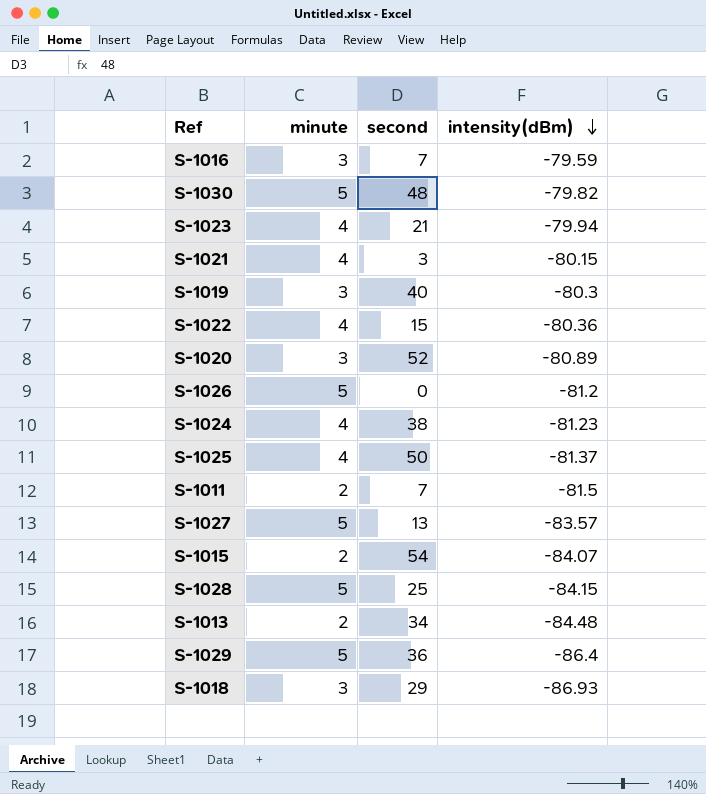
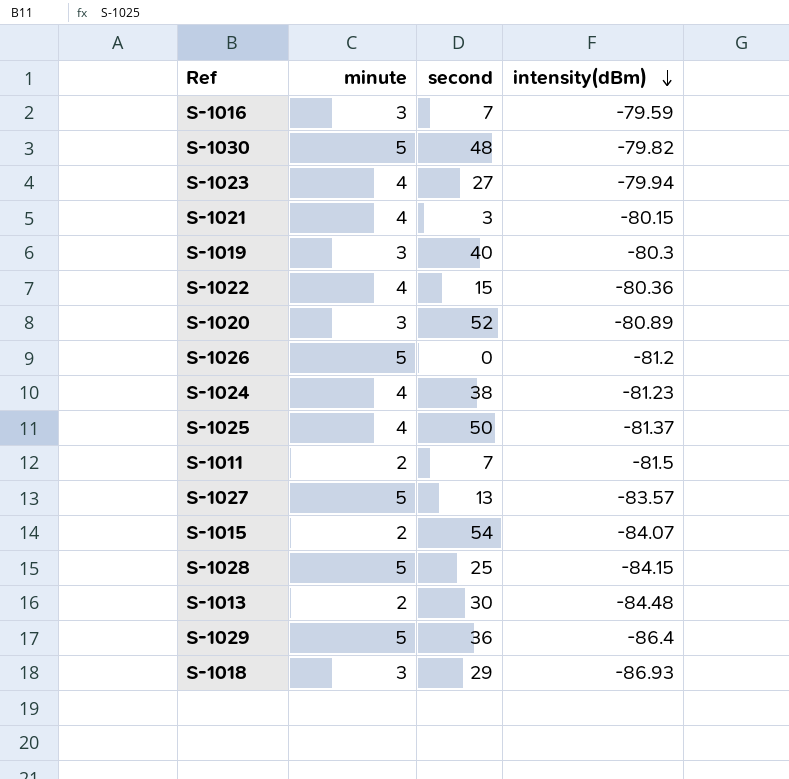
S-1023 | second: 21 -> 27
S-1013 | second: 34 -> 30

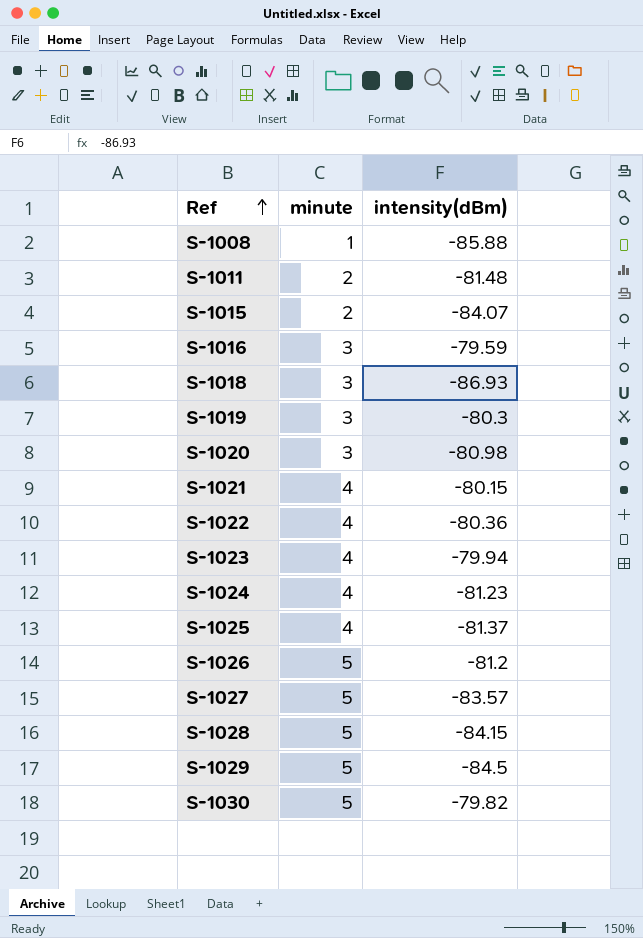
row order: intensity(dBm) descending -> Ref ascending
column second | position: 3 -> none
row S-1013: 2 | 30 | -84.48 -> none
row S-1008: none -> 1 | -85.88
S-1011 | intensity(dBm): -81.5 -> -81.48
S-1020 | intensity(dBm): -80.89 -> -80.98
S-1029 | intensity(dBm): -86.4 -> -84.5

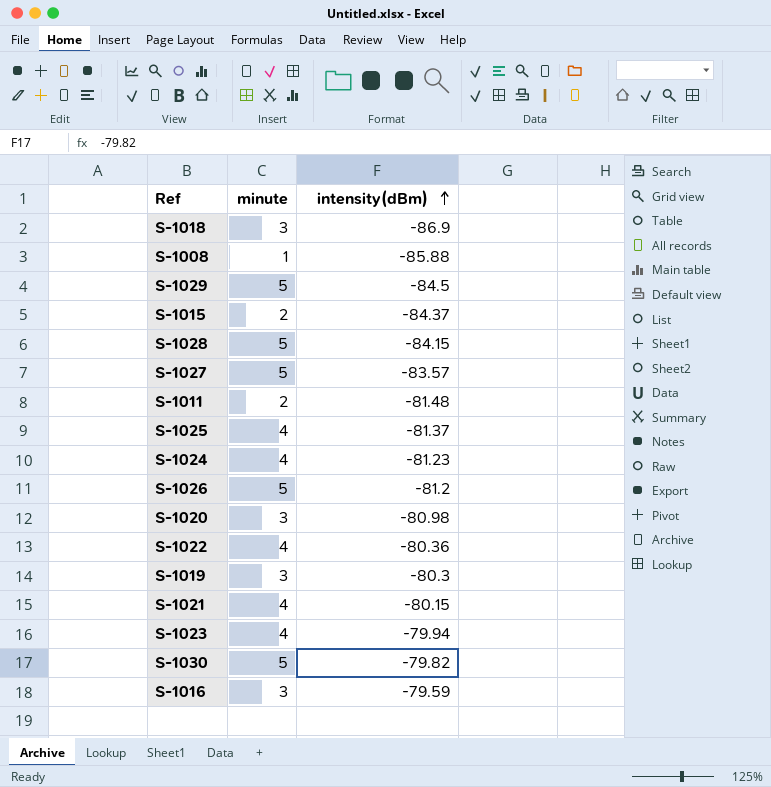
row order: Ref ascending -> intensity(dBm) ascending
S-1018 | intensity(dBm): -86.93 -> -86.9
S-1015 | intensity(dBm): -84.07 -> -84.37

